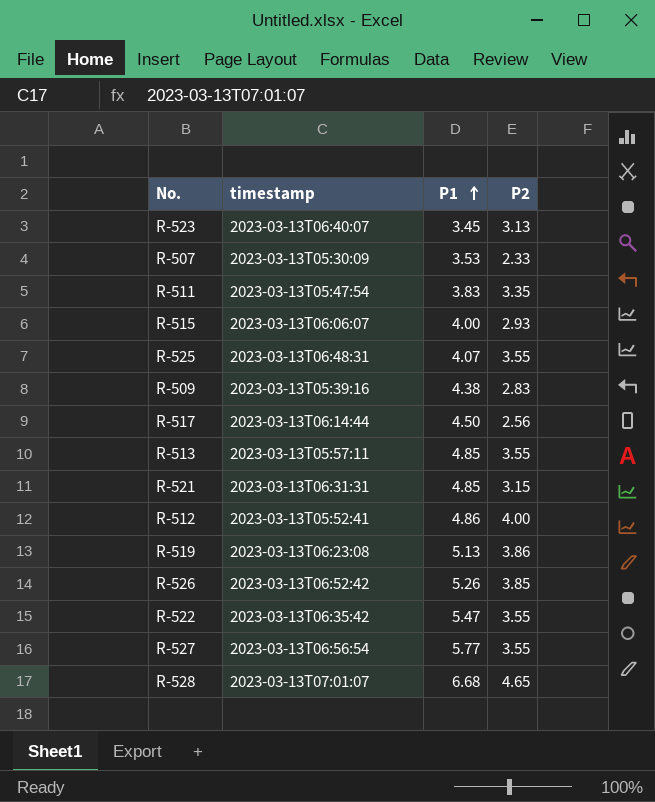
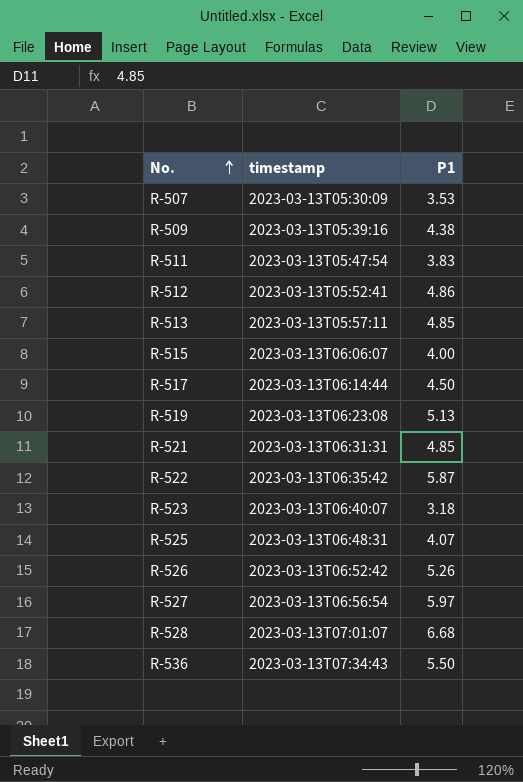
row order: P1 ascending -> No. ascending
column P2 | position: 4 -> none
R-522 | P1: 5.47 -> 5.87
R-523 | P1: 3.45 -> 3.18
R-527 | P1: 5.77 -> 5.97
row R-536: none -> 2023-03-13T07:34:43 | 5.50

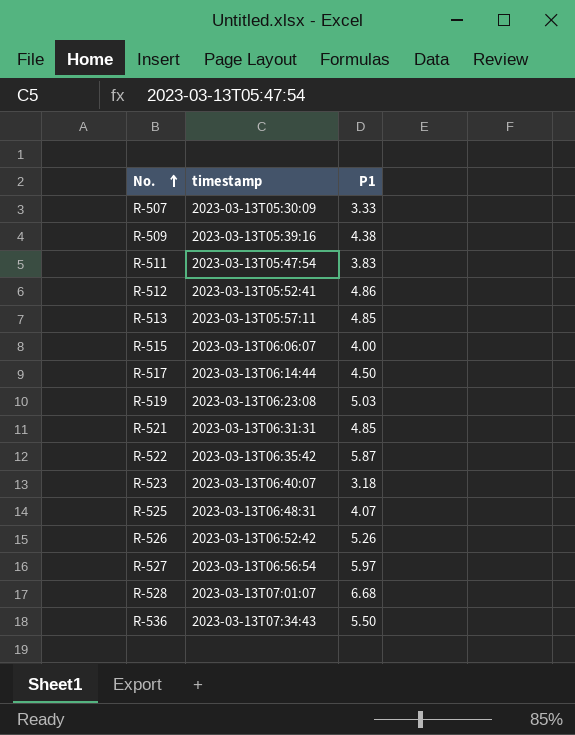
R-507 | P1: 3.53 -> 3.33
R-519 | P1: 5.13 -> 5.03

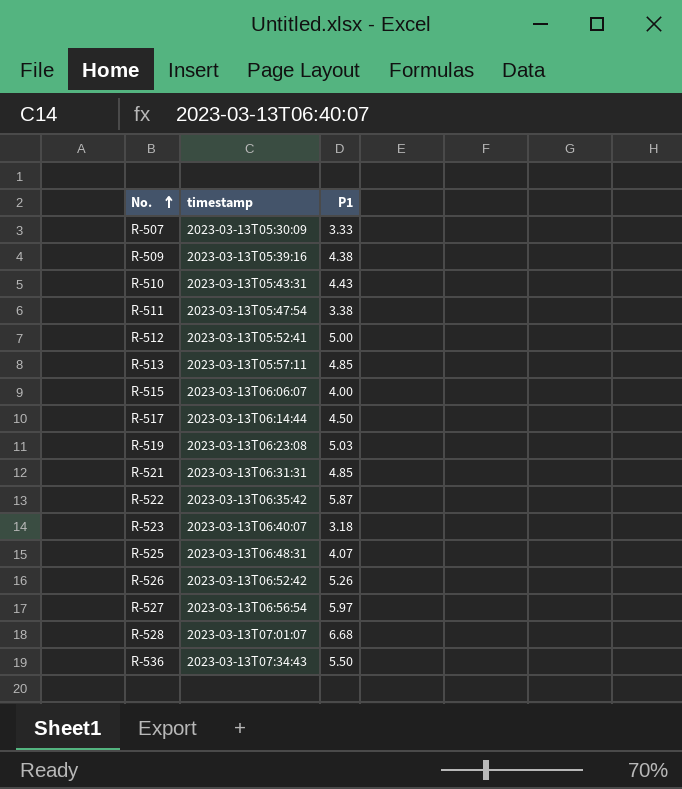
row R-510: none -> 2023-03-13T05:43:31 | 4.43
R-511 | P1: 3.83 -> 3.38
R-512 | P1: 4.86 -> 5.00

